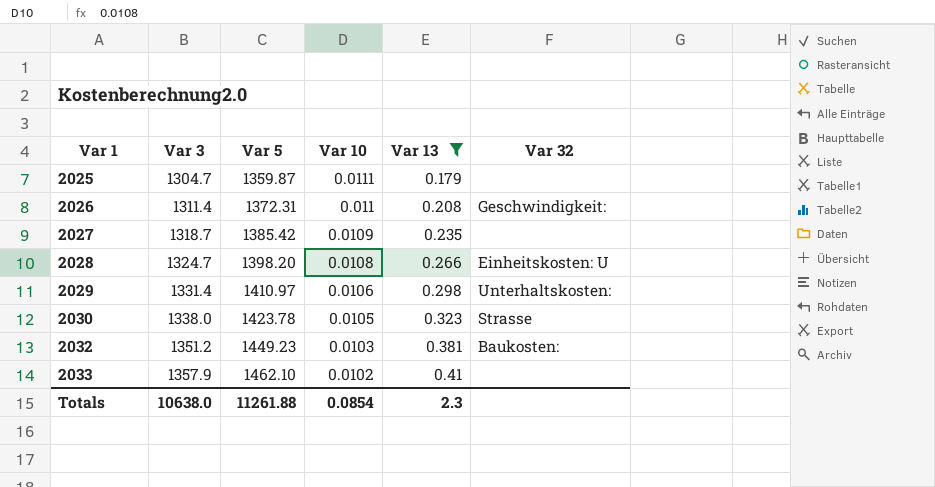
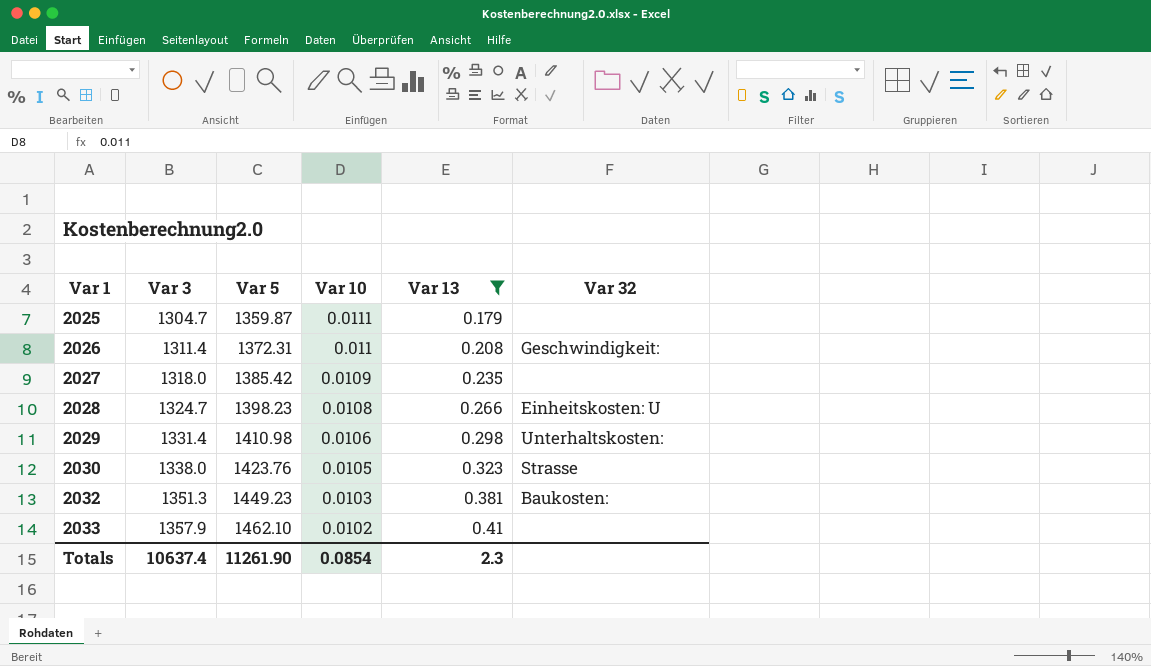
2027 | Var 3: 1318.7 -> 1318.0
2028 | Var 5: 1398.20 -> 1398.23
2029 | Var 5: 1410.97 -> 1410.98
2030 | Var 5: 1423.78 -> 1423.76
2032 | Var 3: 1351.2 -> 1351.3
Totals | Var 3: 10638.0 -> 10637.4
Totals | Var 5: 11261.88 -> 11261.90

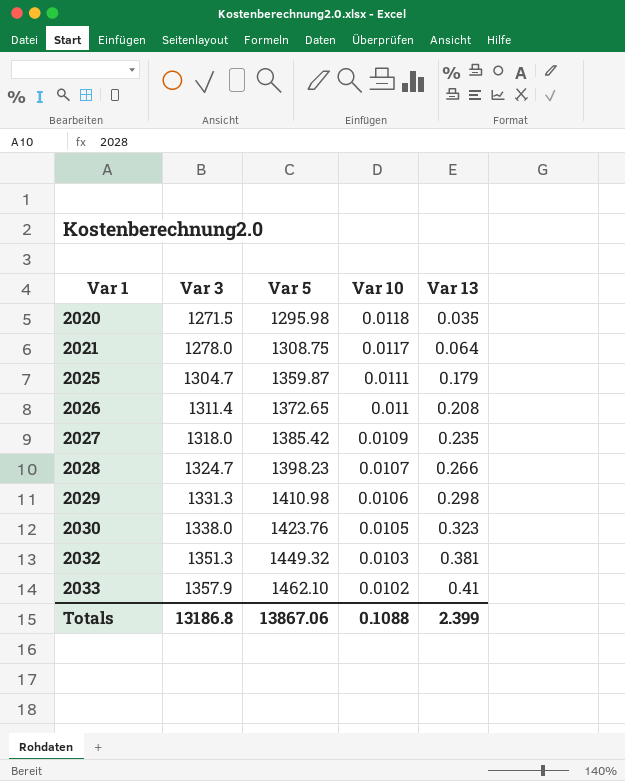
filter: Var 13 >= 0.179 -> none
column Var 32 | position: 6 -> none
2026 | Var 5: 1372.31 -> 1372.65
2028 | Var 10: 0.0108 -> 0.0107
2029 | Var 3: 1331.4 -> 1331.3
2032 | Var 5: 1449.23 -> 1449.32
Totals | Var 3: 10637.4 -> 13186.8
Totals | Var 5: 11261.90 -> 13867.06
Totals | Var 10: 0.0854 -> 0.1088
Totals | Var 13: 2.3 -> 2.399

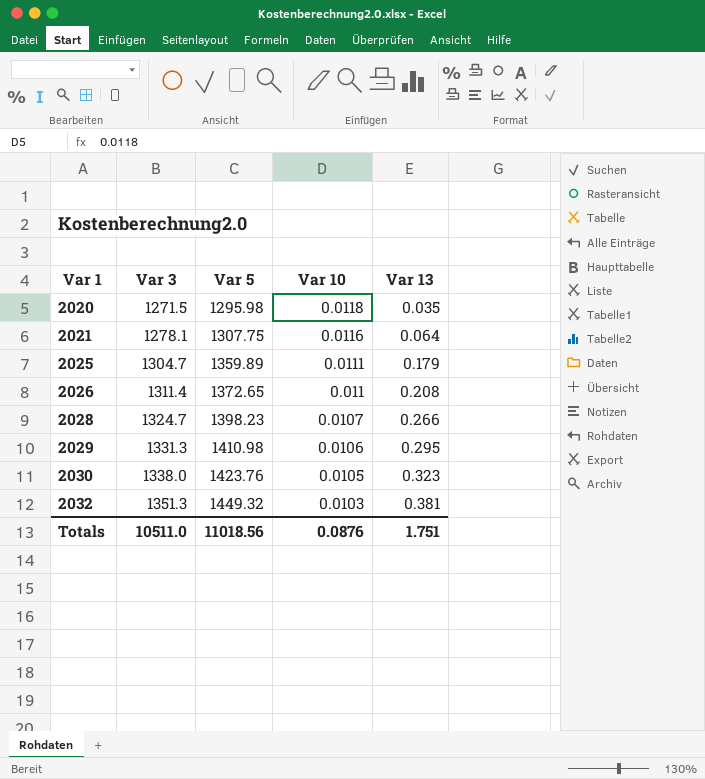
row 2027: 1318.0 | 1385.42 | 0.0109 | 0.235 -> none
row 2033: 1357.9 | 1462.10 | 0.0102 | 0.41 -> none
2021 | Var 3: 1278.0 -> 1278.1
2021 | Var 5: 1308.75 -> 1307.75
2021 | Var 10: 0.0117 -> 0.0116
2025 | Var 5: 1359.87 -> 1359.89
2029 | Var 13: 0.298 -> 0.295
Totals | Var 3: 13186.8 -> 10511.0
Totals | Var 5: 13867.06 -> 11018.56
Totals | Var 10: 0.1088 -> 0.0876
Totals | Var 13: 2.399 -> 1.751

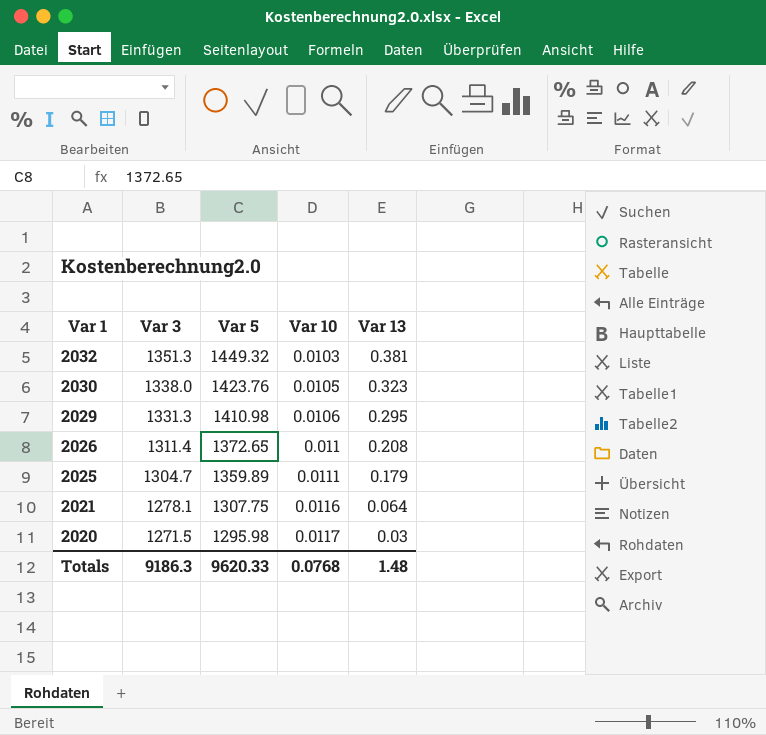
row order: Var 1 ascending -> Var 1 descending
row 2028: 1324.7 | 1398.23 | 0.0107 | 0.266 -> none
2020 | Var 10: 0.0118 -> 0.0117
2020 | Var 13: 0.035 -> 0.03
Totals | Var 3: 10511.0 -> 9186.3
Totals | Var 5: 11018.56 -> 9620.33
Totals | Var 10: 0.0876 -> 0.0768
Totals | Var 13: 1.751 -> 1.48

